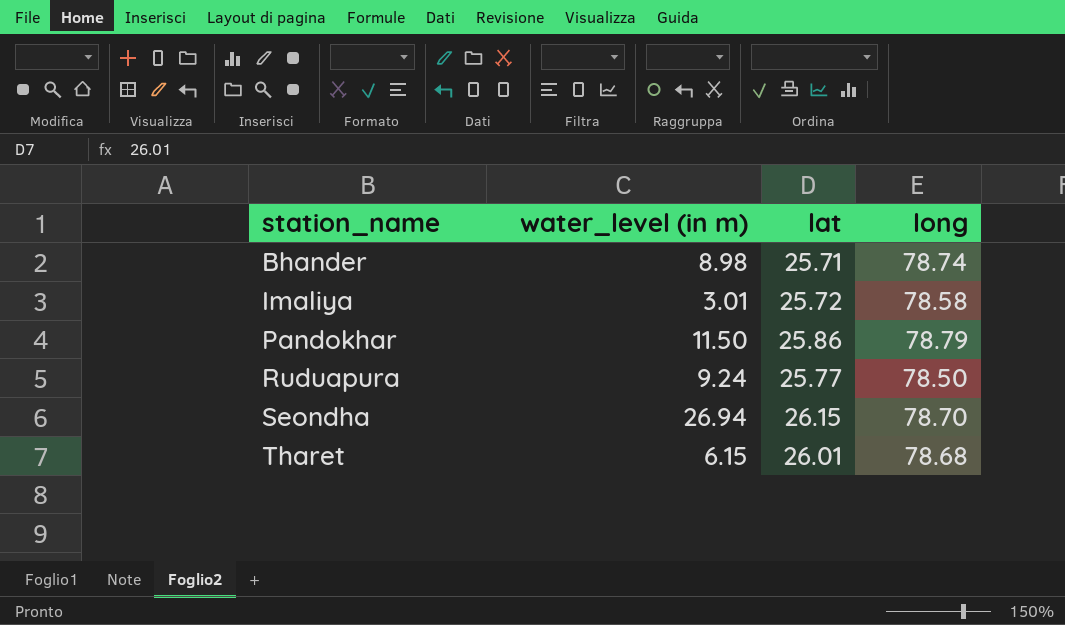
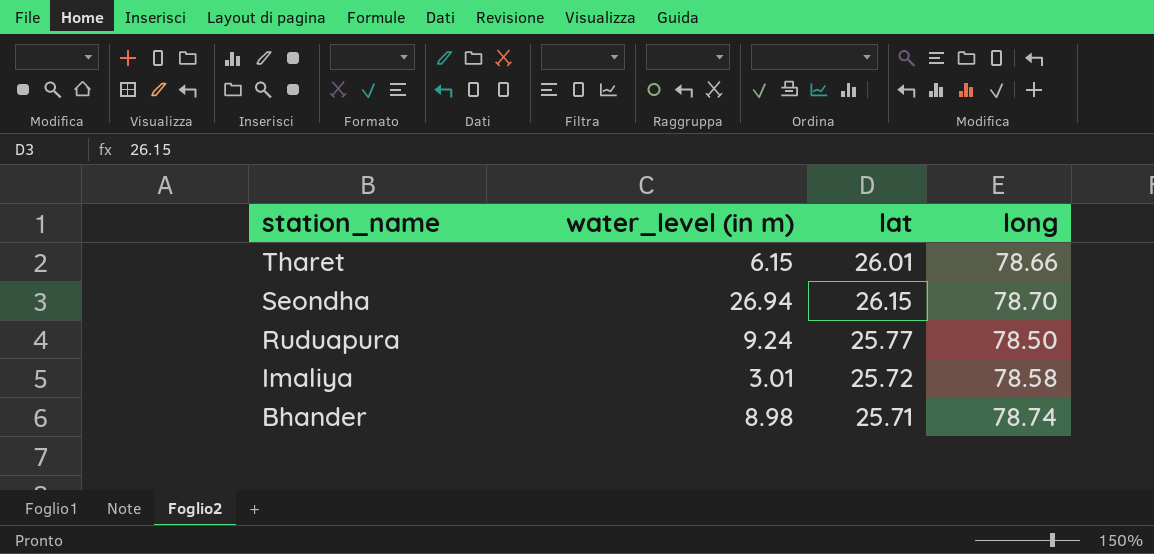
row order: station_name ascending -> station_name descending
row Pandokhar: 11.50 | 25.86 | 78.79 -> none
Tharet | long: 78.68 -> 78.66

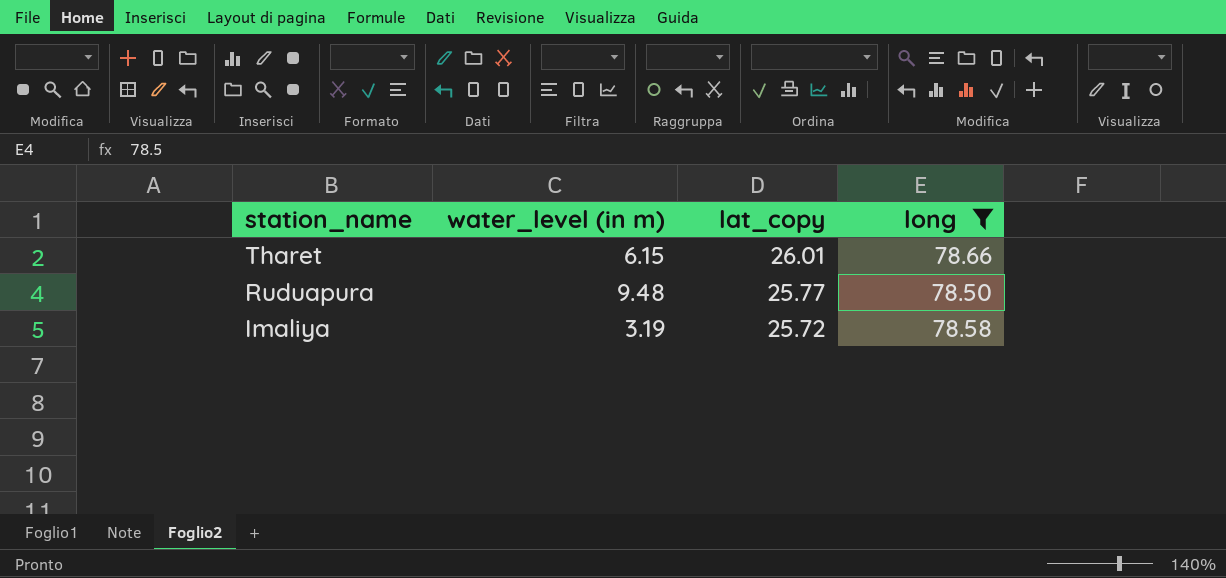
filter: none -> long <= 78.66
column name: lat -> lat_copy
Ruduapura | water_level (in m): 9.24 -> 9.48
Imaliya | water_level (in m): 3.01 -> 3.19

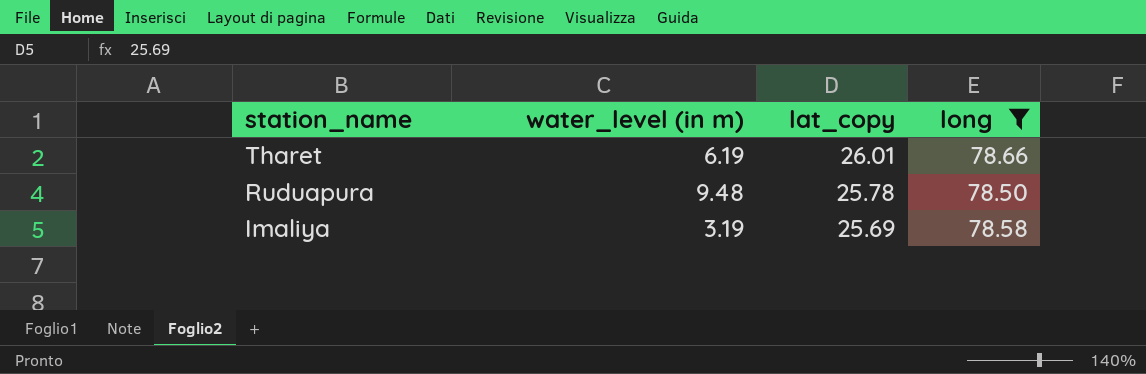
Tharet | water_level (in m): 6.15 -> 6.19
Ruduapura | lat_copy: 25.77 -> 25.78
Imaliya | lat_copy: 25.72 -> 25.69

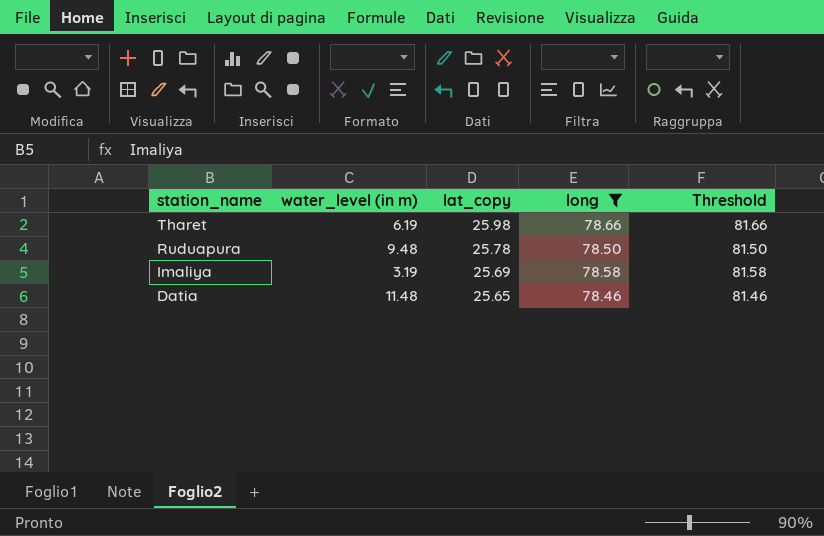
column Threshold | formula: none -> [long] + 3
Tharet | lat_copy: 26.01 -> 25.98
row Datia: none -> 11.48 | 25.65 | 78.46 | 81.46

